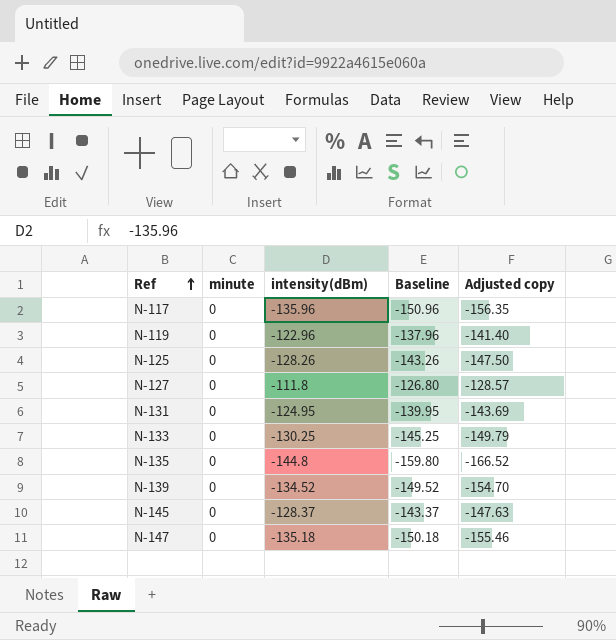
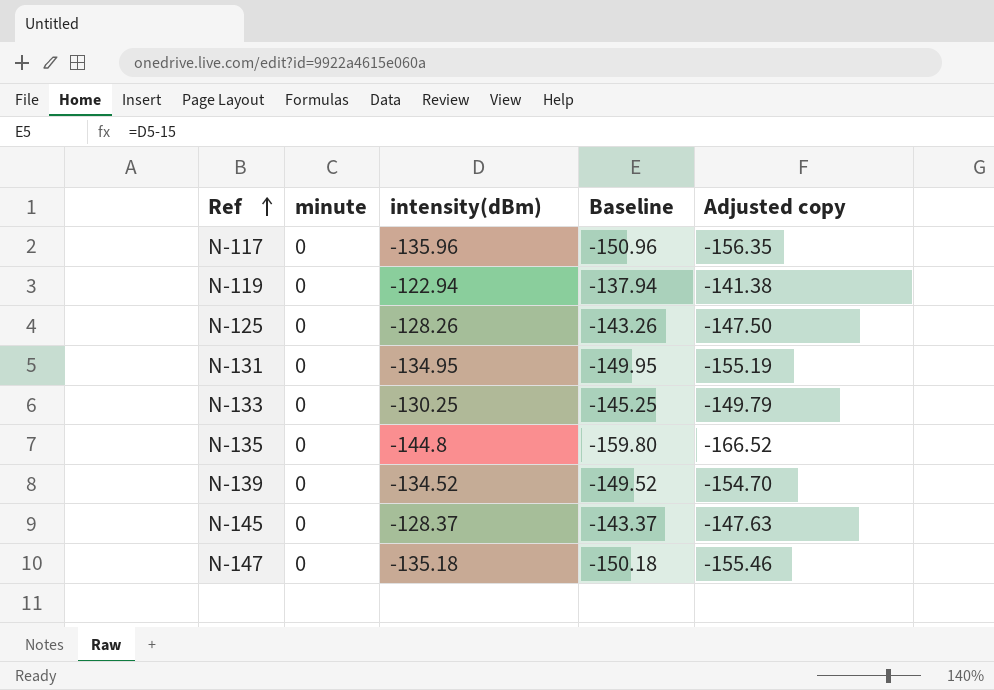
row N-127: 0 | -111.8 | -126.80 | -128.57 -> none
N-119 | intensity(dBm): -122.96 -> -122.94
N-119 | Baseline: -137.96 -> -137.94
N-119 | Adjusted copy: -141.40 -> -141.38
N-131 | intensity(dBm): -124.95 -> -134.95
N-131 | Baseline: -139.95 -> -149.95
N-131 | Adjusted copy: -143.69 -> -155.19

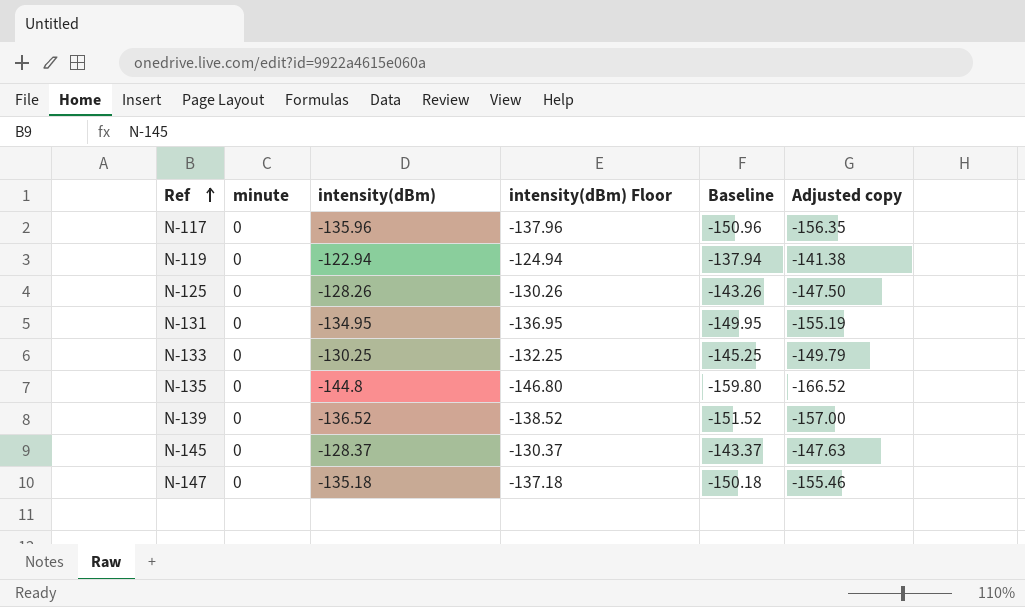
column intensity(dBm) Floor | formula: none -> [intensity(dBm)] - 2
N-139 | intensity(dBm): -134.52 -> -136.52
N-139 | Baseline: -149.52 -> -151.52
N-139 | Adjusted copy: -154.70 -> -157.00

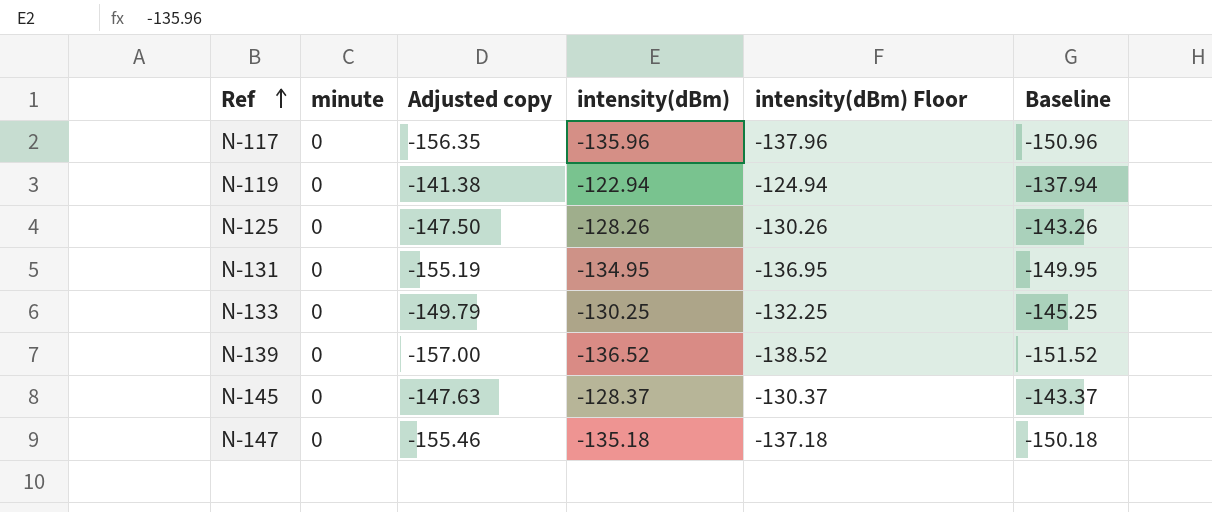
column Adjusted copy | position: 6 -> 3
row N-135: 0 | -144.8 | -146.80 | -159.80 | -166.52 -> none

